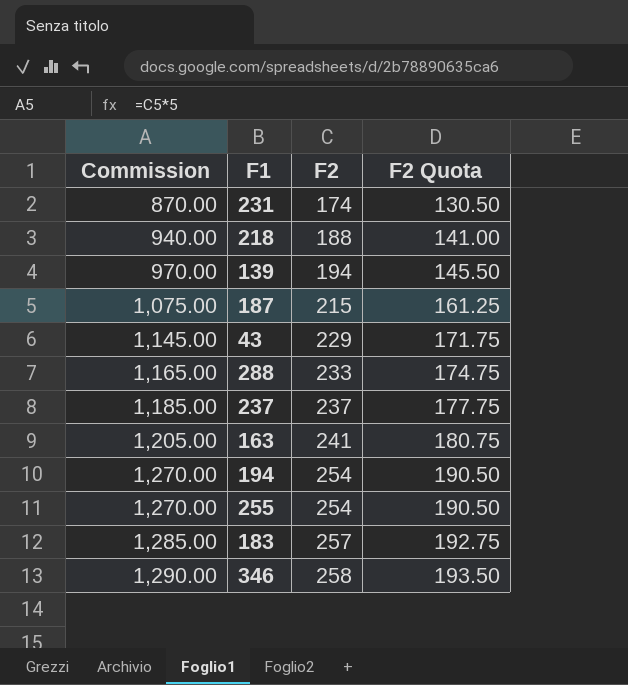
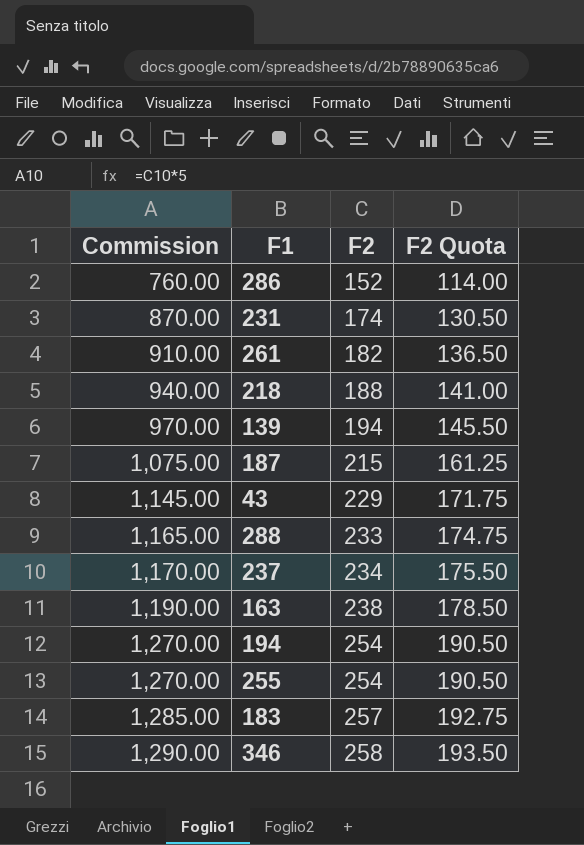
row 286: none -> 760.00 | 152 | 114.00
row 261: none -> 910.00 | 182 | 136.50
237 | Commission: 1,185.00 -> 1,170.00
237 | F2: 237 -> 234
237 | F2 Quota: 177.75 -> 175.50
163 | Commission: 1,205.00 -> 1,190.00
163 | F2: 241 -> 238
163 | F2 Quota: 180.75 -> 178.50

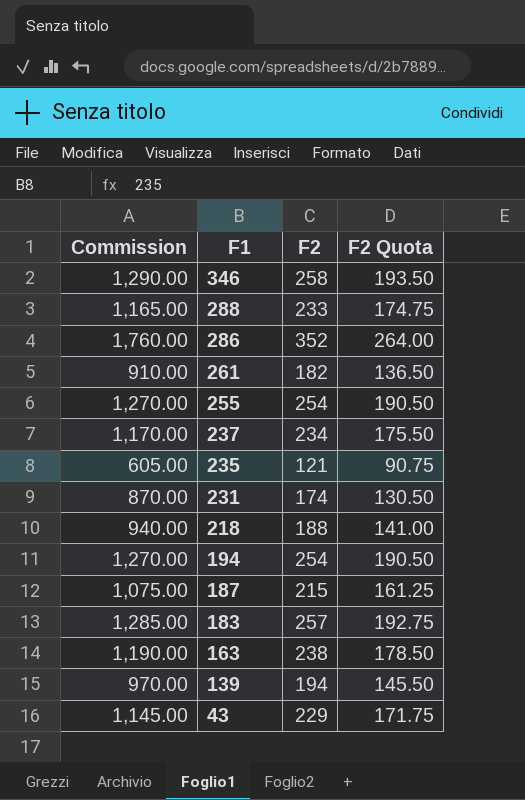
row order: Commission ascending -> F1 descending
286 | Commission: 760.00 -> 1,760.00
286 | F2: 152 -> 352
286 | F2 Quota: 114.00 -> 264.00
row 235: none -> 605.00 | 121 | 90.75

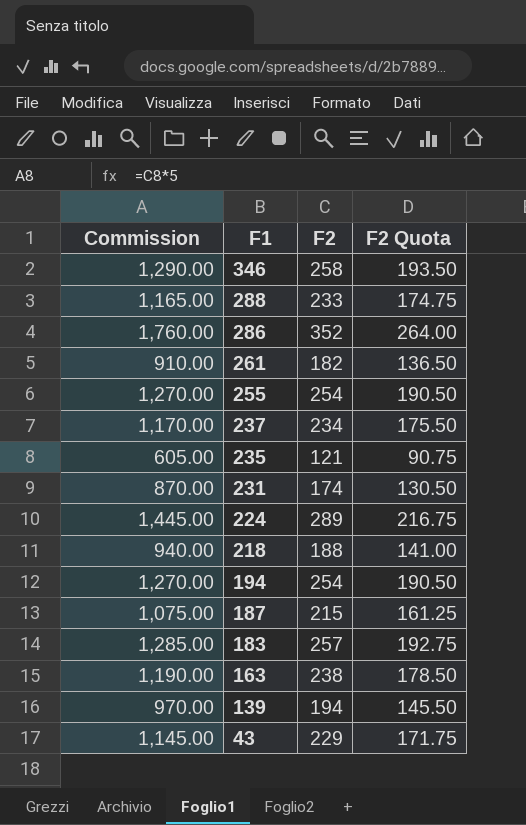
row 224: none -> 1,445.00 | 289 | 216.75

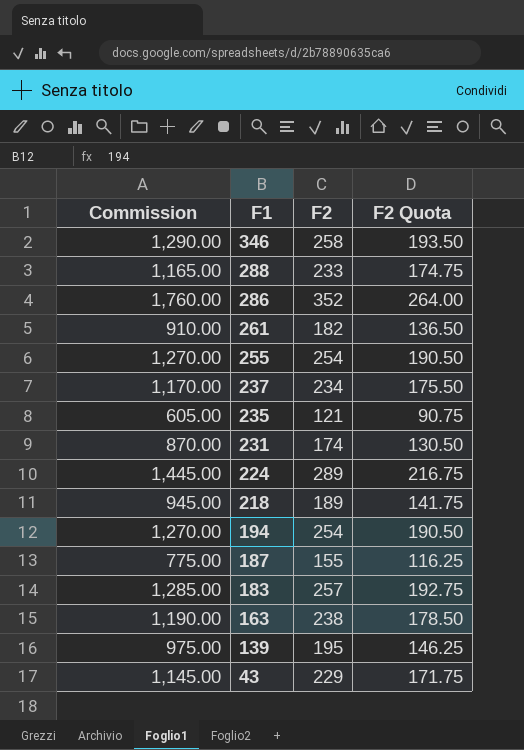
218 | Commission: 940.00 -> 945.00
218 | F2: 188 -> 189
218 | F2 Quota: 141.00 -> 141.75
187 | Commission: 1,075.00 -> 775.00
187 | F2: 215 -> 155
187 | F2 Quota: 161.25 -> 116.25
139 | Commission: 970.00 -> 975.00
139 | F2: 194 -> 195
139 | F2 Quota: 145.50 -> 146.25

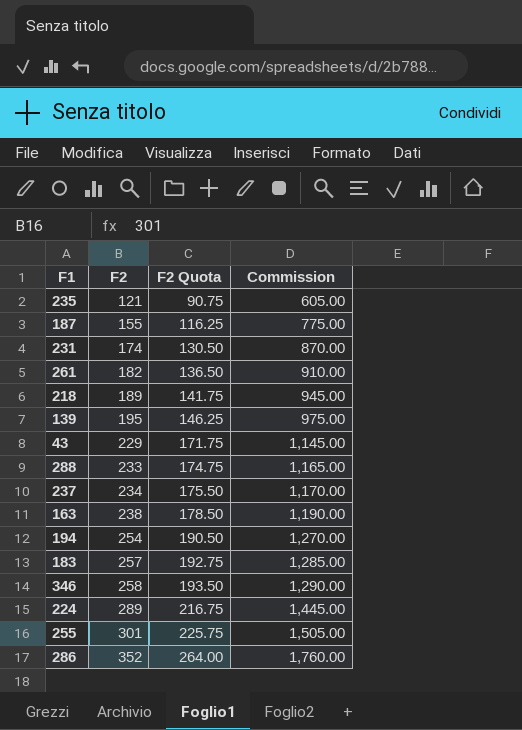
row order: F1 descending -> F2 ascending
column Commission | position: 1 -> 4
255 | F2: 254 -> 301
255 | F2 Quota: 190.50 -> 225.75
255 | Commission: 1,270.00 -> 1,505.00

